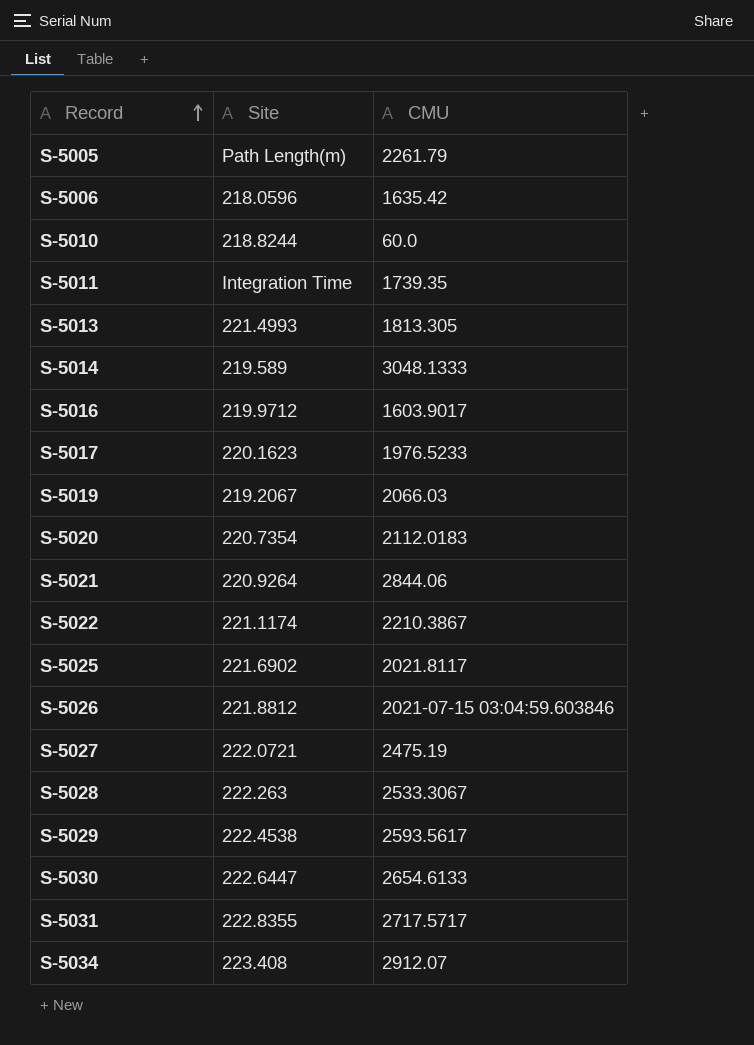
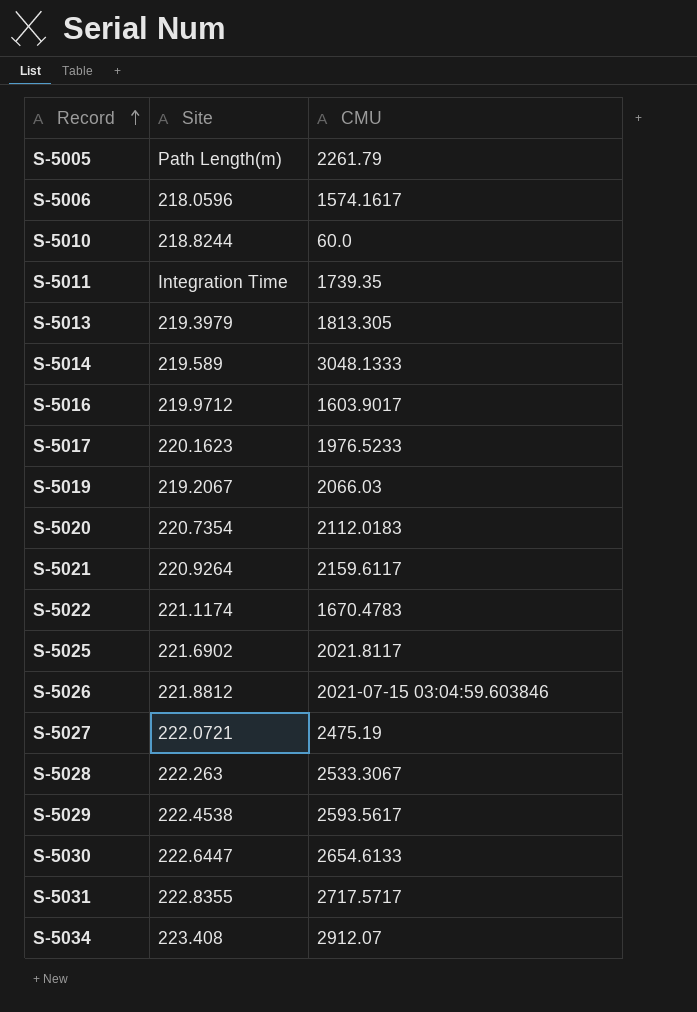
S-5006 | CMU: 1635.42 -> 1574.1617
S-5013 | Site: 221.4993 -> 219.3979
S-5021 | CMU: 2844.06 -> 2159.6117
S-5022 | CMU: 2210.3867 -> 1670.4783

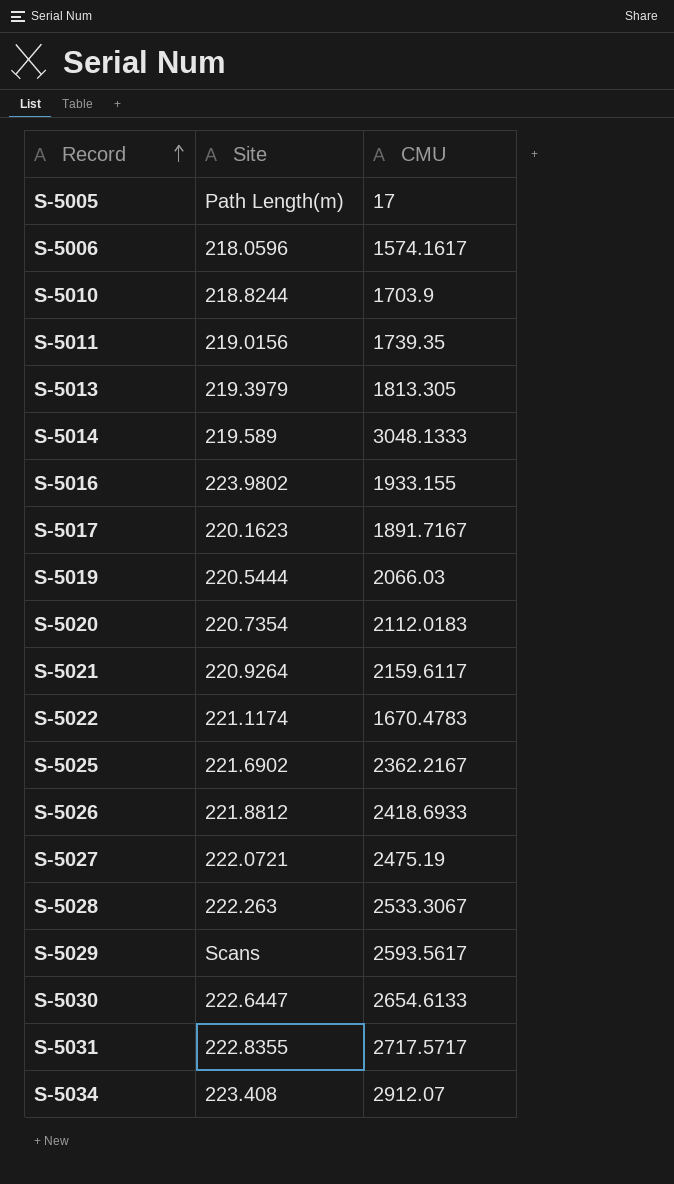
S-5005 | CMU: 2261.79 -> 17
S-5010 | CMU: 60.0 -> 1703.9
S-5011 | Site: Integration Time -> 219.0156
S-5016 | Site: 219.9712 -> 223.9802
S-5016 | CMU: 1603.9017 -> 1933.155
S-5017 | CMU: 1976.5233 -> 1891.7167
S-5019 | Site: 219.2067 -> 220.5444
S-5025 | CMU: 2021.8117 -> 2362.2167
S-5026 | CMU: 2021-07-15 03:04:59.603846 -> 2418.6933
S-5029 | Site: 222.4538 -> Scans

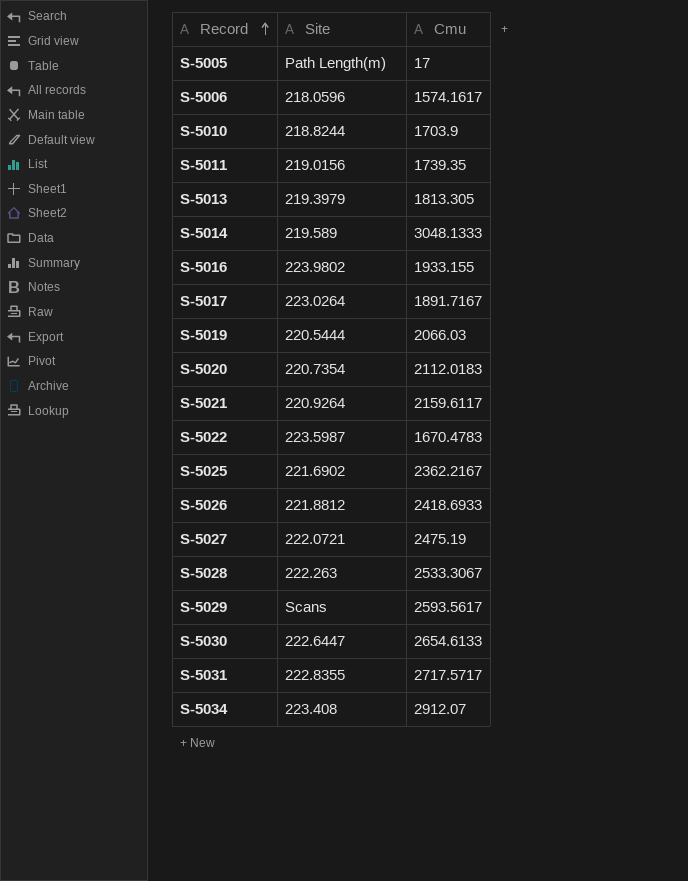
column name: CMU -> Cmu
S-5017 | Site: 220.1623 -> 223.0264
S-5022 | Site: 221.1174 -> 223.5987

